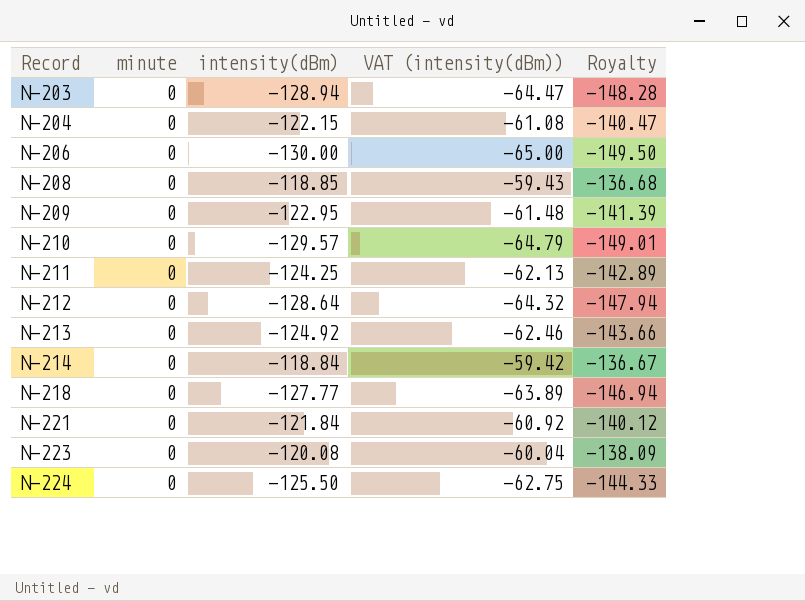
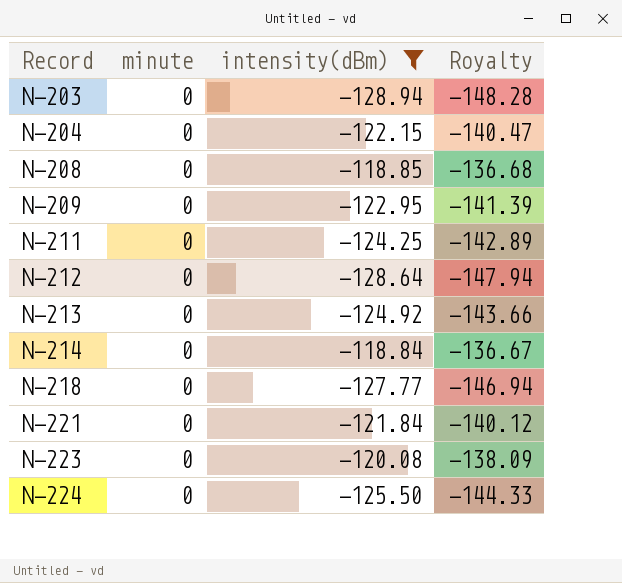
filter: none -> intensity(dBm) >= -128.94
column VAT (intensity(dBm)) | formula: [intensity(dBm)] * 0.5 -> none

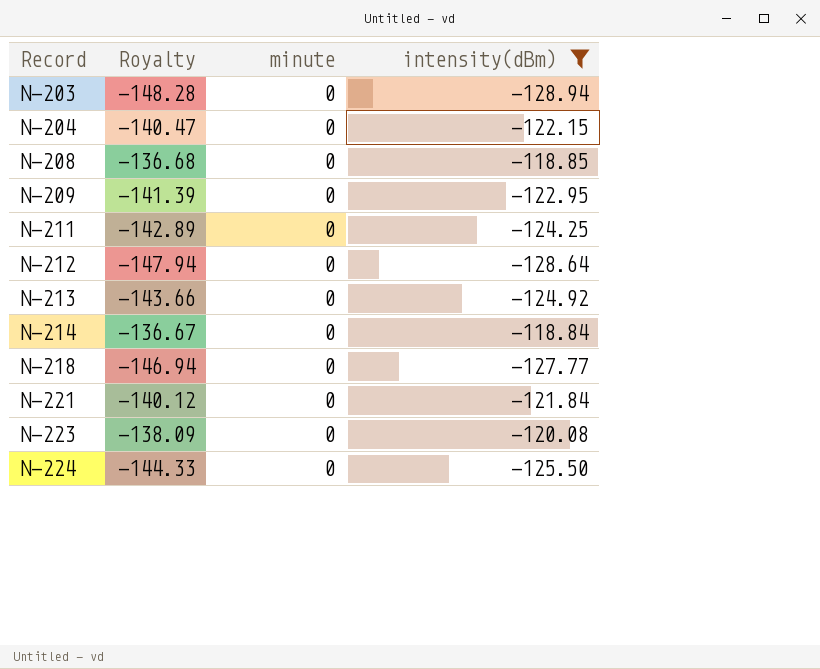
column Royalty | position: 4 -> 2

